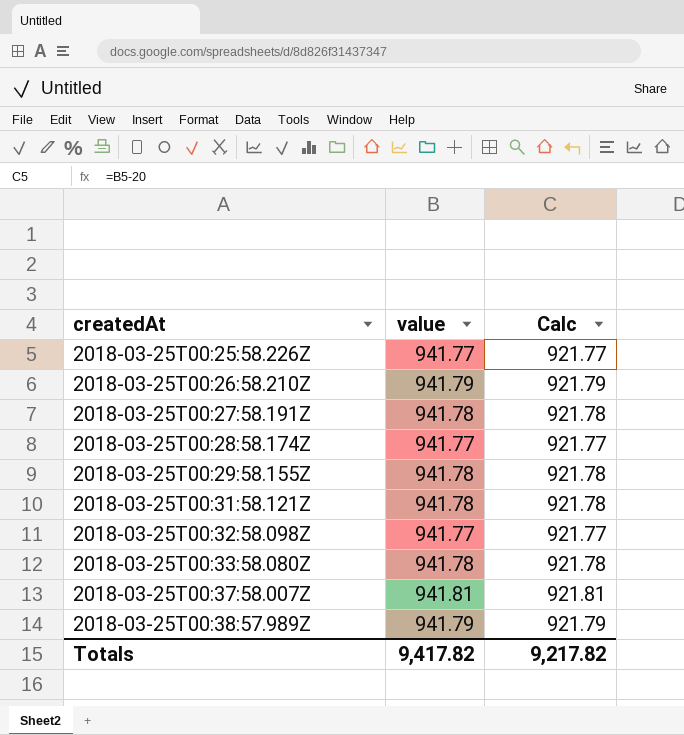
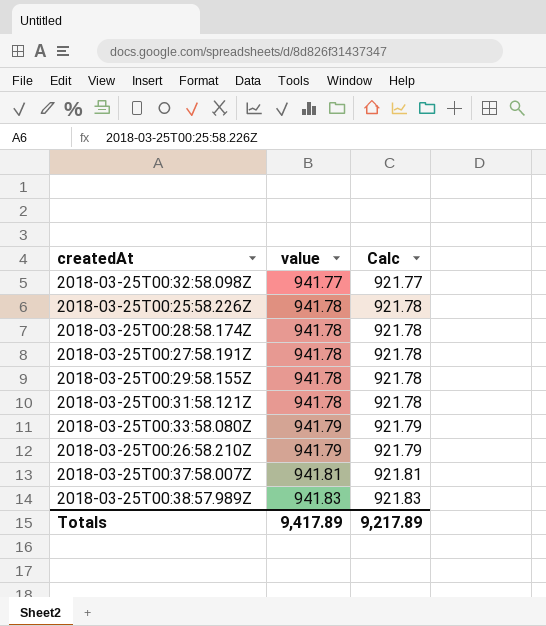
row order: createdAt ascending -> value ascending
2018-03-25T00:25:58.226Z | value: 941.77 -> 941.78
2018-03-25T00:25:58.226Z | Calc: 921.77 -> 921.78
2018-03-25T00:28:58.174Z | value: 941.77 -> 941.78
2018-03-25T00:28:58.174Z | Calc: 921.77 -> 921.78
2018-03-25T00:33:58.080Z | value: 941.78 -> 941.79
2018-03-25T00:33:58.080Z | Calc: 921.78 -> 921.79
2018-03-25T00:38:57.989Z | value: 941.79 -> 941.83
2018-03-25T00:38:57.989Z | Calc: 921.79 -> 921.83
Totals | value: 9,417.82 -> 9,417.89
Totals | Calc: 9,217.82 -> 9,217.89

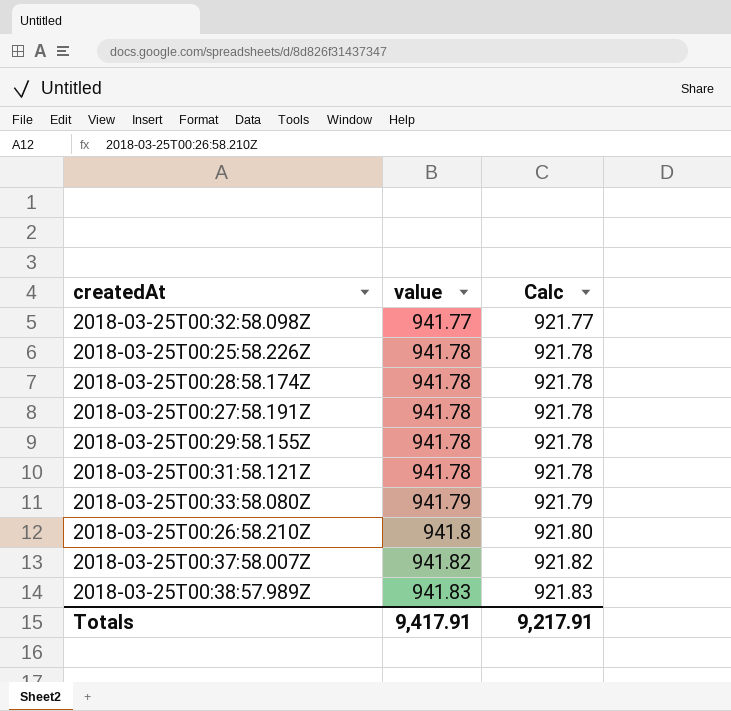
2018-03-25T00:26:58.210Z | value: 941.79 -> 941.8
2018-03-25T00:26:58.210Z | Calc: 921.79 -> 921.80
2018-03-25T00:37:58.007Z | value: 941.81 -> 941.82
2018-03-25T00:37:58.007Z | Calc: 921.81 -> 921.82
Totals | value: 9,417.89 -> 9,417.91
Totals | Calc: 9,217.89 -> 9,217.91

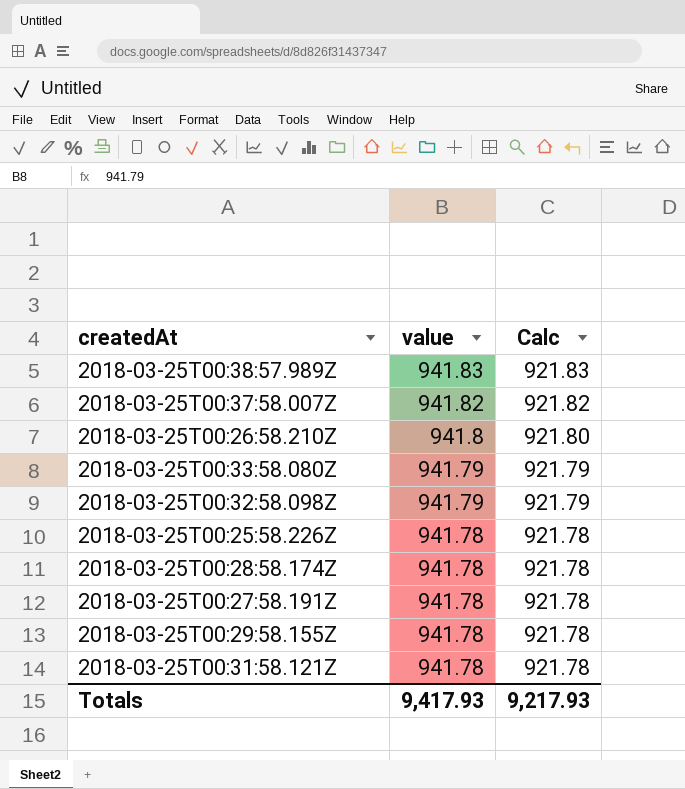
row order: value ascending -> value descending
2018-03-25T00:32:58.098Z | value: 941.77 -> 941.79
2018-03-25T00:32:58.098Z | Calc: 921.77 -> 921.79
Totals | value: 9,417.91 -> 9,417.93
Totals | Calc: 9,217.91 -> 9,217.93

